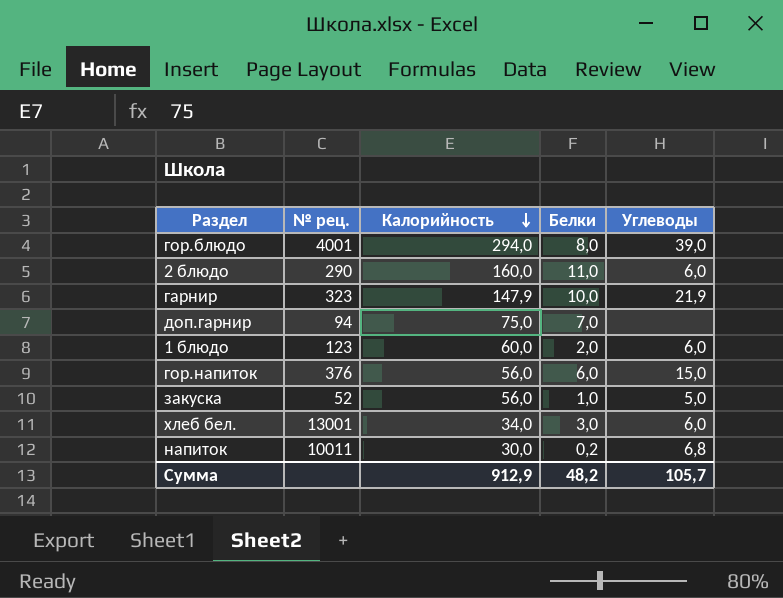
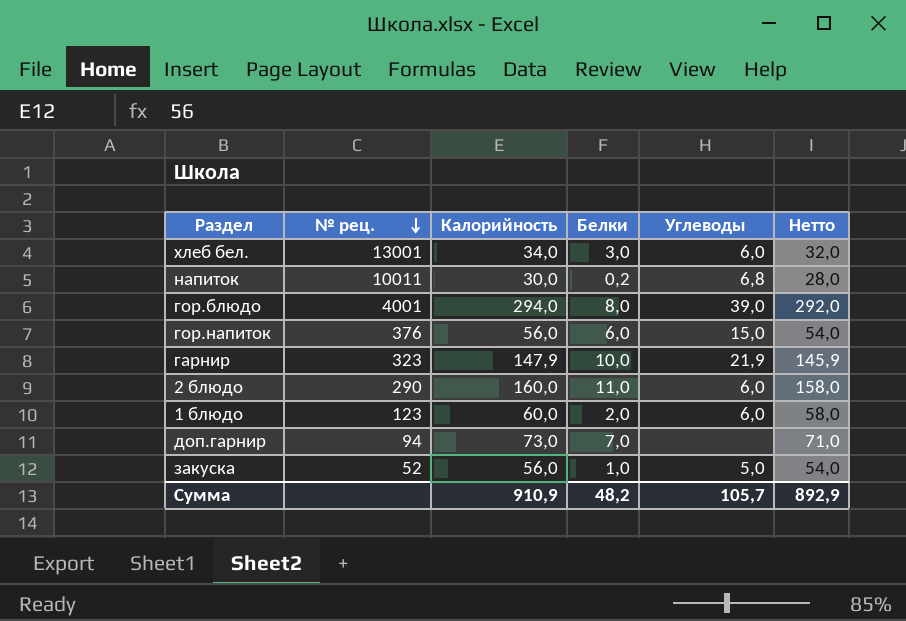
row order: Калорийность descending -> № рец. descending
column Нетто | formula: none -> [Калорийность] - 2
доп.гарнир | Калорийность: 75,0 -> 73,0
Сумма | Калорийность: 912,9 -> 910,9

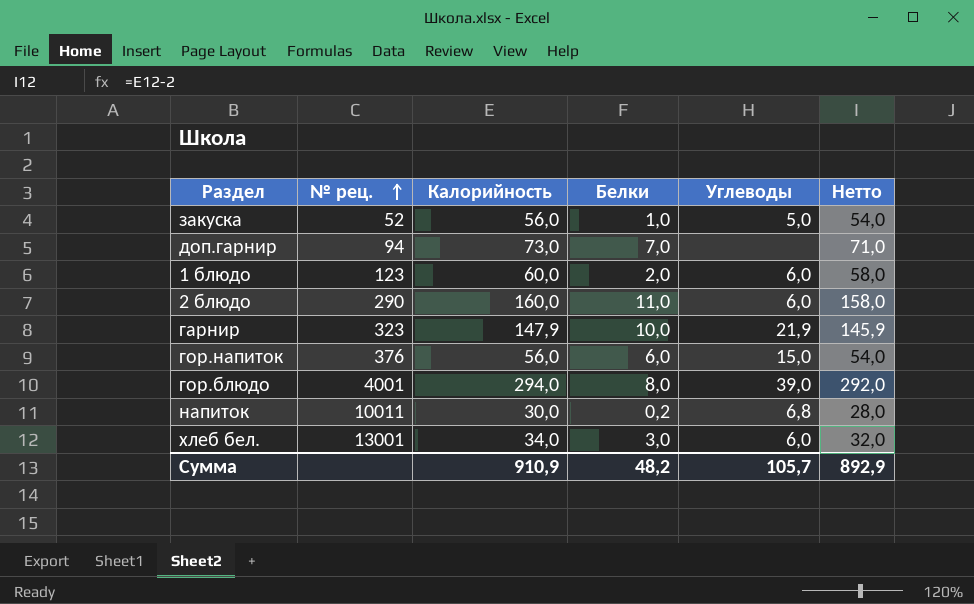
row order: № рец. descending -> № рец. ascending

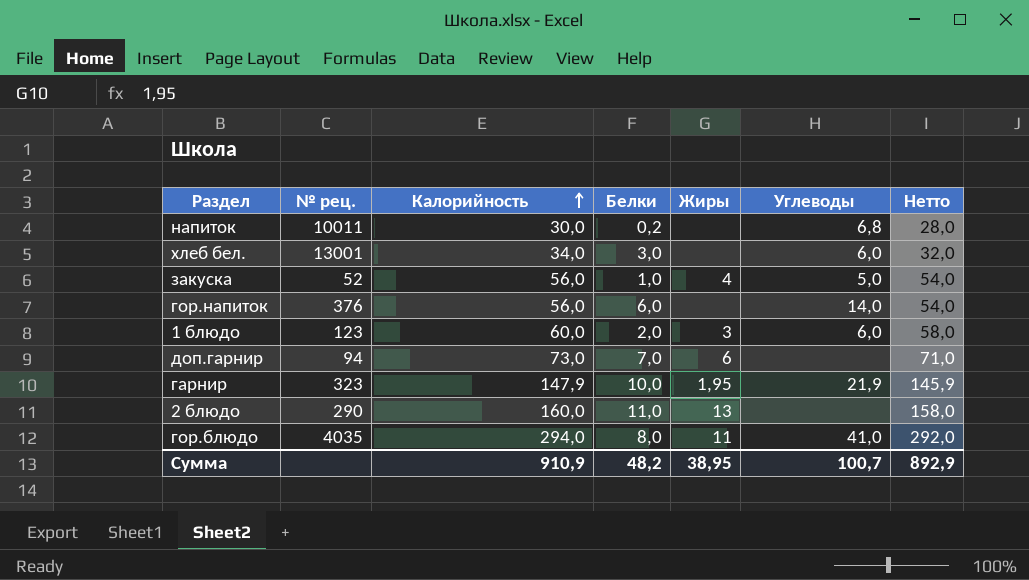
row order: № рец. ascending -> Калорийность ascending
column Жиры | position: none -> 5
гор.напиток | Углеводы: 15,0 -> 14,0
2 блюдо | Углеводы: 6,0 -> none
гор.блюдо | № рец.: 4001 -> 4035
гор.блюдо | Углеводы: 39,0 -> 41,0
Сумма | Углеводы: 105,7 -> 100,7

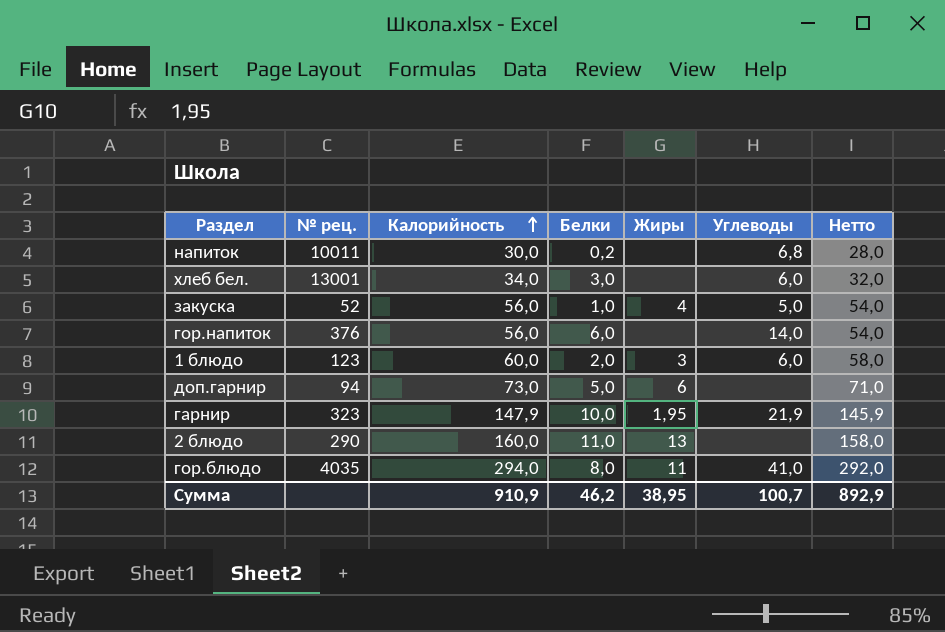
доп.гарнир | Белки: 7,0 -> 5,0
Сумма | Белки: 48,2 -> 46,2

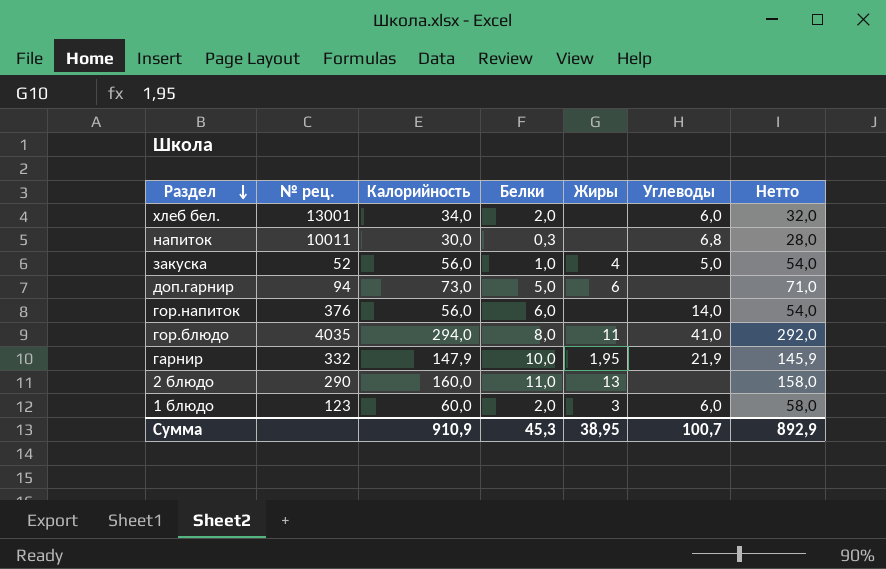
row order: Калорийность ascending -> Раздел descending
хлеб бел. | Белки: 3,0 -> 2,0
напиток | Белки: 0,2 -> 0,3
гарнир | № рец.: 323 -> 332
Сумма | Белки: 46,2 -> 45,3

